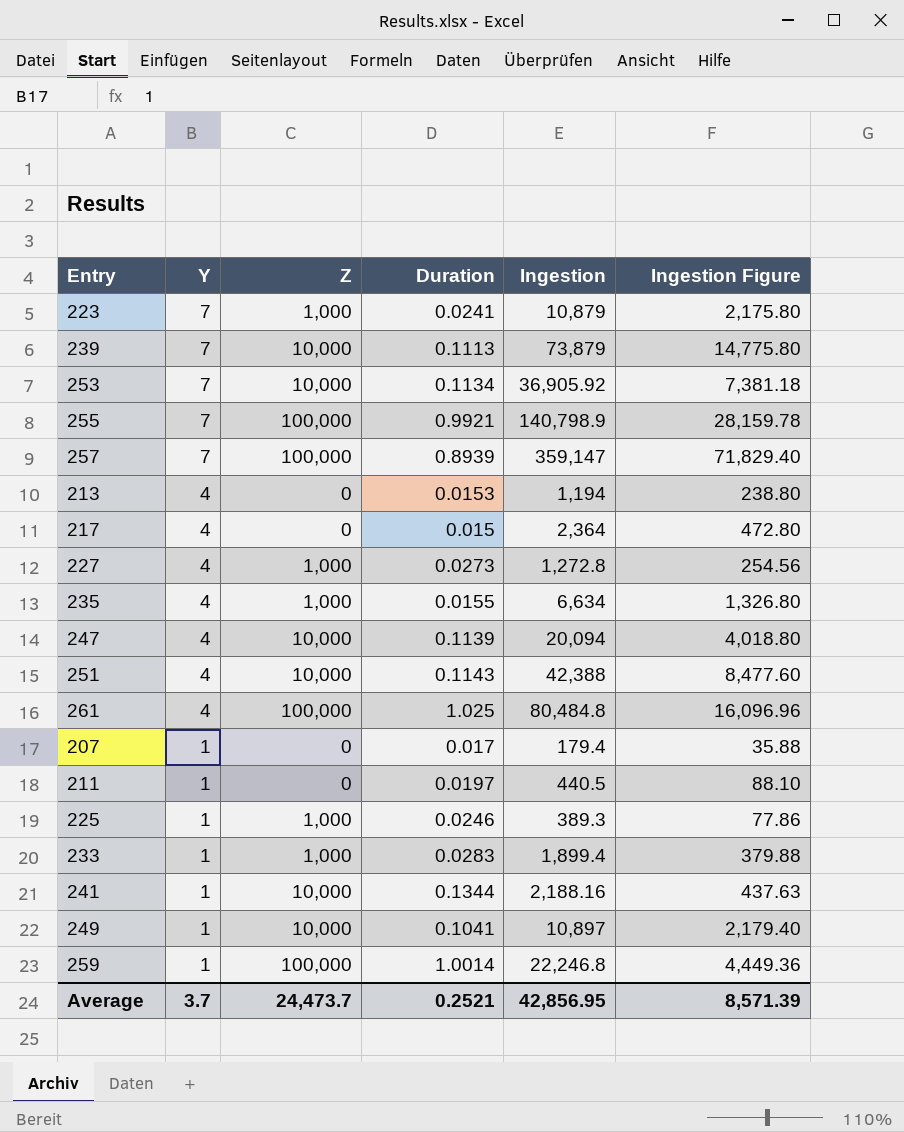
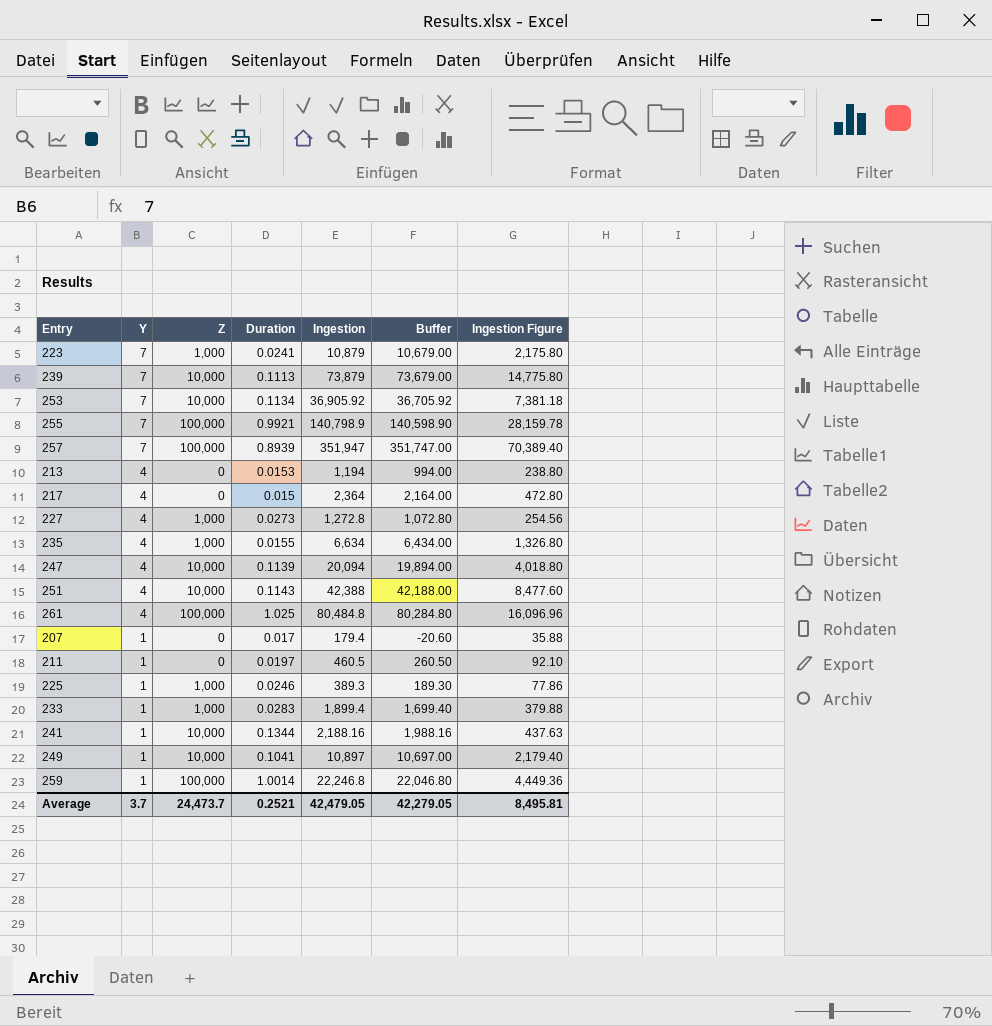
column Buffer | formula: none -> [Ingestion] - 200
257 | Ingestion: 359,147 -> 351,947
257 | Ingestion Figure: 71,829.40 -> 70,389.40
211 | Ingestion: 440.5 -> 460.5
211 | Ingestion Figure: 88.10 -> 92.10
Average | Ingestion: 42,856.95 -> 42,479.05
Average | Ingestion Figure: 8,571.39 -> 8,495.81

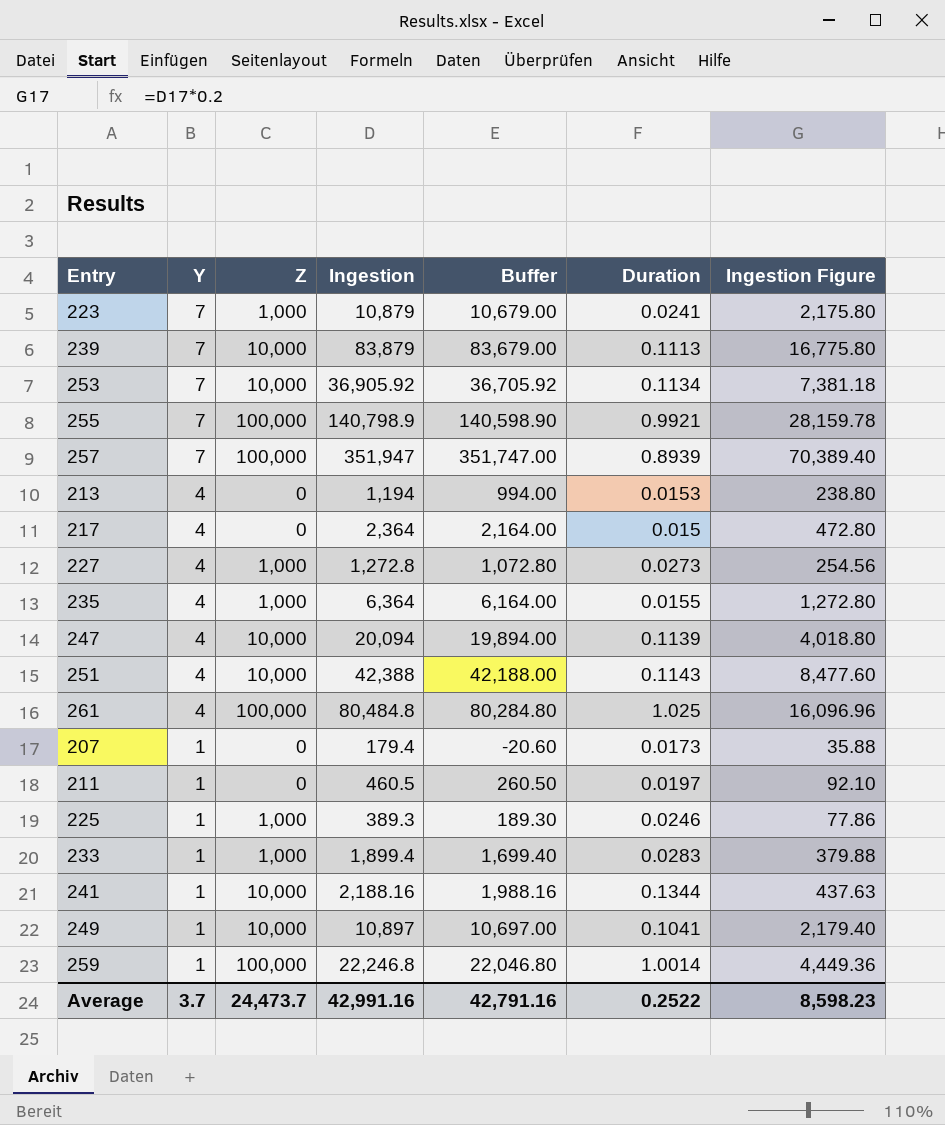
column Duration | position: 4 -> 6
239 | Ingestion: 73,879 -> 83,879
239 | Buffer: 73,679.00 -> 83,679.00
239 | Ingestion Figure: 14,775.80 -> 16,775.80
235 | Ingestion: 6,634 -> 6,364
235 | Buffer: 6,434.00 -> 6,164.00
235 | Ingestion Figure: 1,326.80 -> 1,272.80
207 | Duration: 0.017 -> 0.0173
Average | Ingestion: 42,479.05 -> 42,991.16
Average | Buffer: 42,279.05 -> 42,791.16
Average | Duration: 0.2521 -> 0.2522
Average | Ingestion Figure: 8,495.81 -> 8,598.23

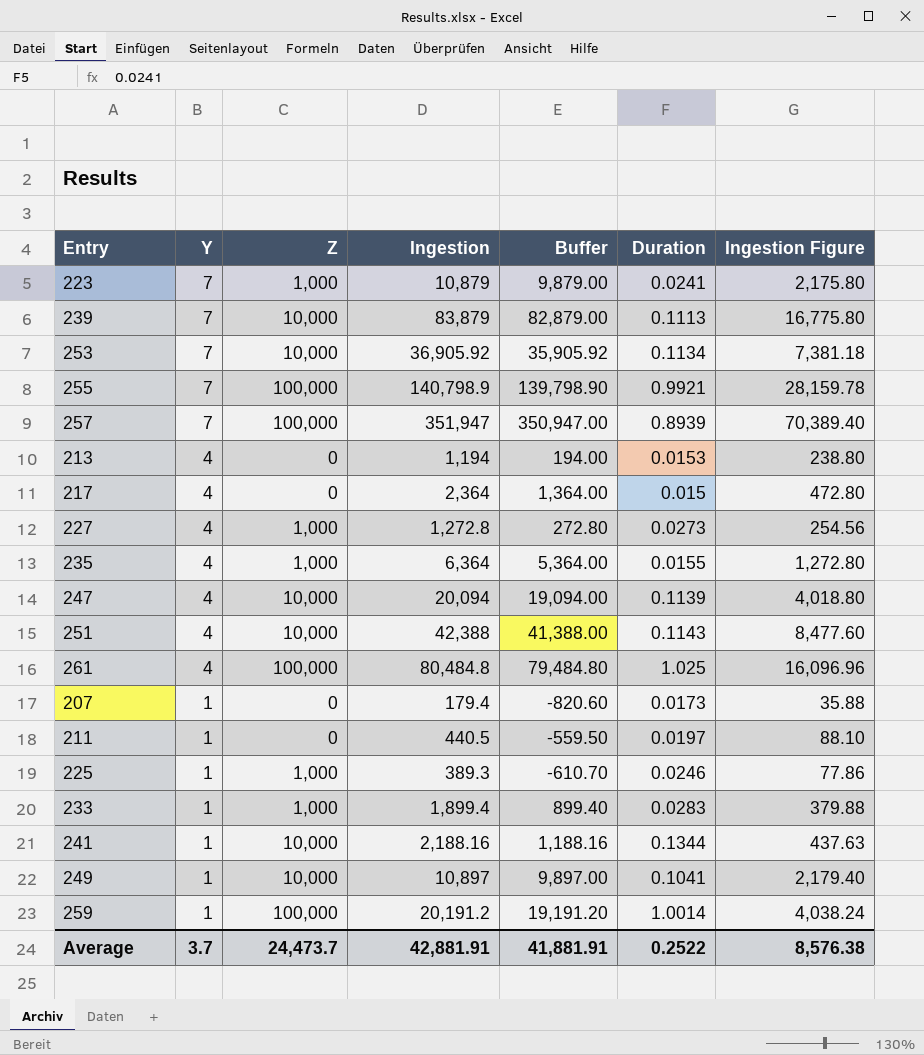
column Buffer | formula: [Ingestion] - 200 -> [Ingestion] - 1000
211 | Ingestion: 460.5 -> 440.5
211 | Ingestion Figure: 92.10 -> 88.10
259 | Ingestion: 22,246.8 -> 20,191.2
259 | Ingestion Figure: 4,449.36 -> 4,038.24
Average | Ingestion: 42,991.16 -> 42,881.91
Average | Buffer: 42,791.16 -> 41,881.91
Average | Ingestion Figure: 8,598.23 -> 8,576.38

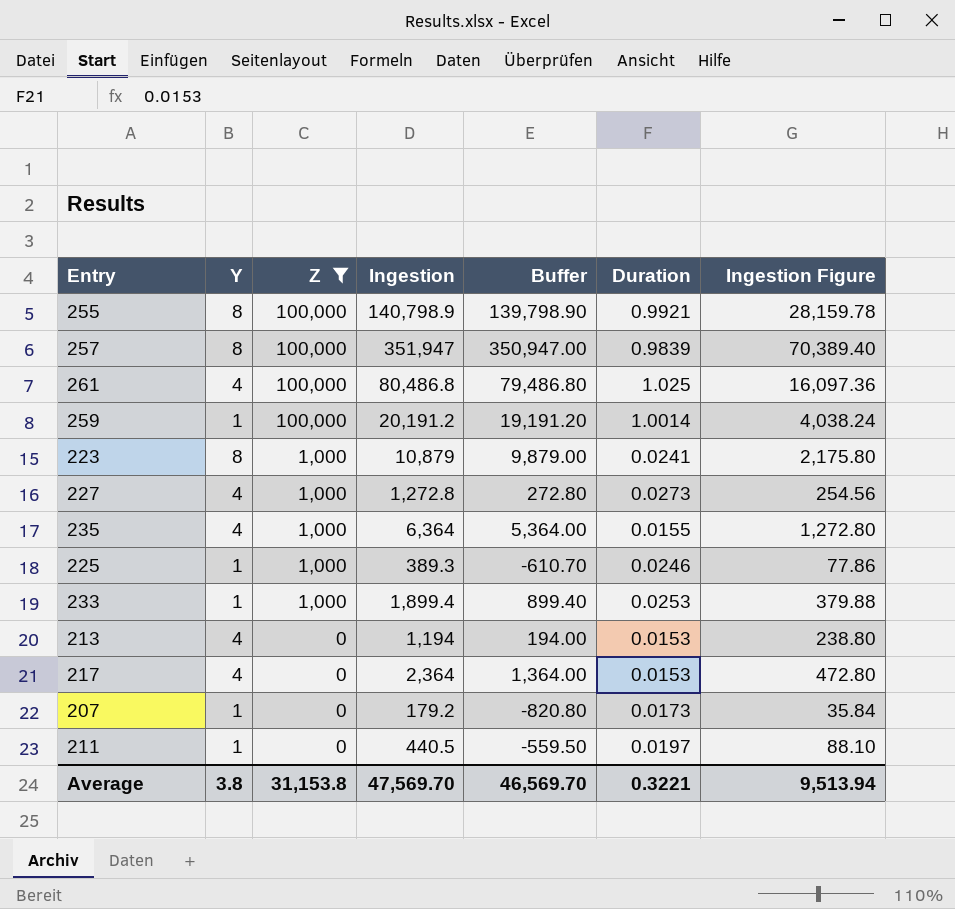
filter: none -> Z != 10,000
row order: Y descending -> Z descending
255 | Y: 7 -> 8
257 | Y: 7 -> 8
257 | Duration: 0.8939 -> 0.9839
261 | Ingestion: 80,484.8 -> 80,486.8
261 | Buffer: 79,484.80 -> 79,486.80
261 | Ingestion Figure: 16,096.96 -> 16,097.36
223 | Y: 7 -> 8
233 | Duration: 0.0283 -> 0.0253
217 | Duration: 0.015 -> 0.0153
207 | Ingestion: 179.4 -> 179.2
207 | Buffer: -820.60 -> -820.80
207 | Ingestion Figure: 35.88 -> 35.84
Average | Y: 3.7 -> 3.8
Average | Z: 24,473.7 -> 31,153.8
Average | Ingestion: 42,881.91 -> 47,569.70
Average | Buffer: 41,881.91 -> 46,569.70
Average | Duration: 0.2522 -> 0.3221
Average | Ingestion Figure: 8,576.38 -> 9,513.94

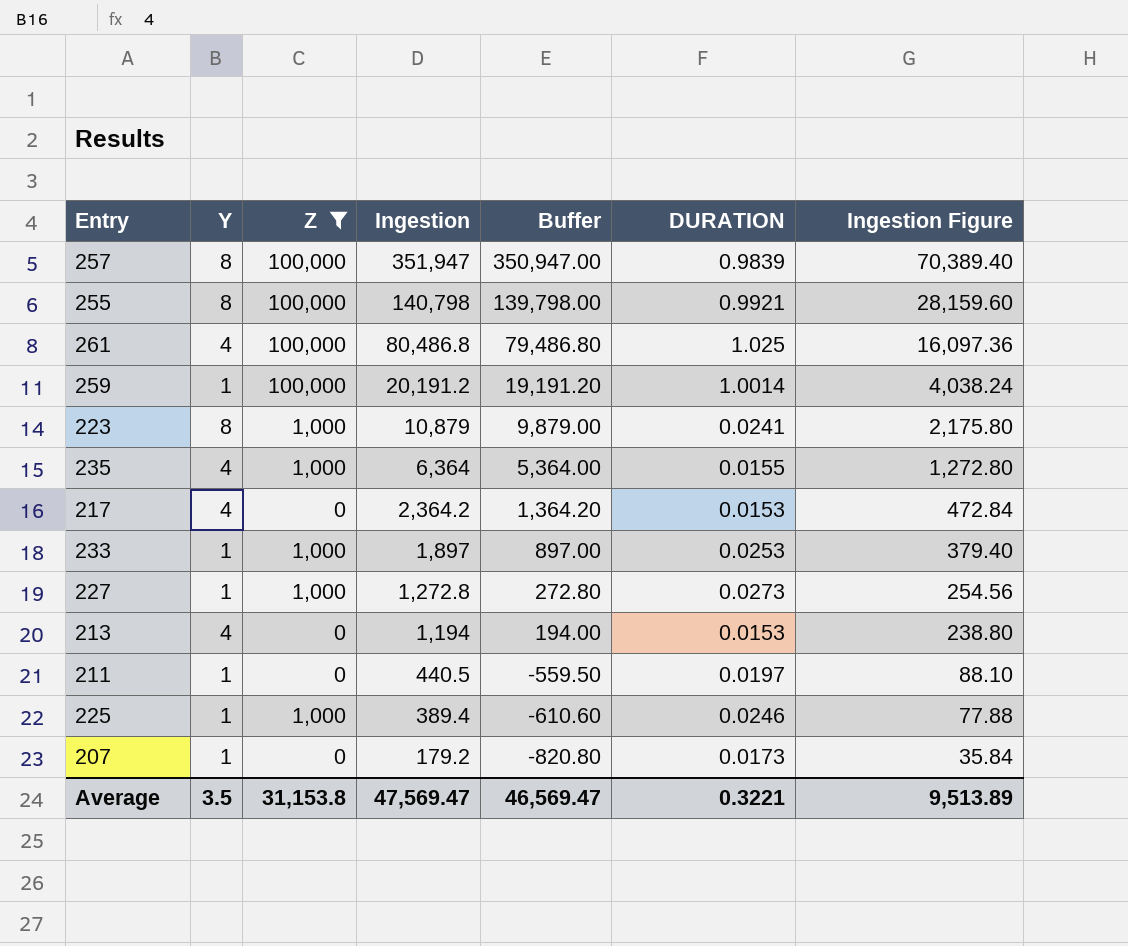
row order: Z descending -> Ingestion descending
column name: Duration -> DURATION
255 | Ingestion: 140,798.9 -> 140,798
255 | Buffer: 139,798.90 -> 139,798.00
255 | Ingestion Figure: 28,159.78 -> 28,159.60
217 | Ingestion: 2,364 -> 2,364.2
217 | Buffer: 1,364.00 -> 1,364.20
217 | Ingestion Figure: 472.80 -> 472.84
233 | Ingestion: 1,899.4 -> 1,897
233 | Buffer: 899.40 -> 897.00
233 | Ingestion Figure: 379.88 -> 379.40
227 | Y: 4 -> 1
225 | Ingestion: 389.3 -> 389.4
225 | Buffer: -610.70 -> -610.60
225 | Ingestion Figure: 77.86 -> 77.88
Average | Y: 3.8 -> 3.5
Average | Ingestion: 47,569.70 -> 47,569.47
Average | Buffer: 46,569.70 -> 46,569.47
Average | Ingestion Figure: 9,513.94 -> 9,513.89

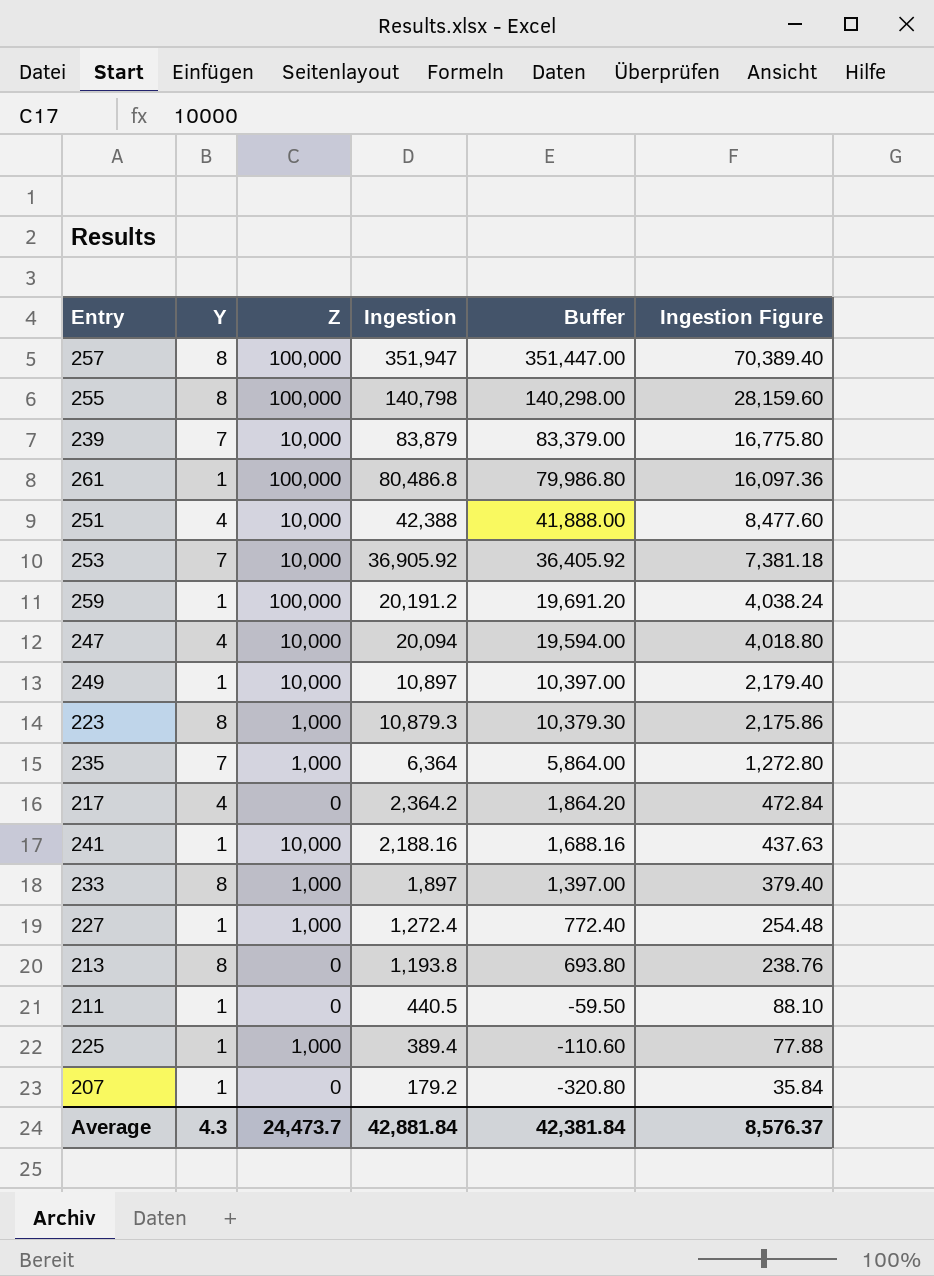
filter: Z != 10,000 -> none
column DURATION | position: 6 -> none
column Buffer | formula: [Ingestion] - 1000 -> [Ingestion] - 500
261 | Y: 4 -> 1
223 | Ingestion: 10,879 -> 10,879.3
223 | Ingestion Figure: 2,175.80 -> 2,175.86
235 | Y: 4 -> 7
233 | Y: 1 -> 8
227 | Ingestion: 1,272.8 -> 1,272.4
227 | Ingestion Figure: 254.56 -> 254.48
213 | Y: 4 -> 8
213 | Ingestion: 1,194 -> 1,193.8
213 | Ingestion Figure: 238.80 -> 238.76
Average | Y: 3.5 -> 4.3
Average | Z: 31,153.8 -> 24,473.7
Average | Ingestion: 47,569.47 -> 42,881.84
Average | Buffer: 46,569.47 -> 42,381.84
Average | Ingestion Figure: 9,513.89 -> 8,576.37

